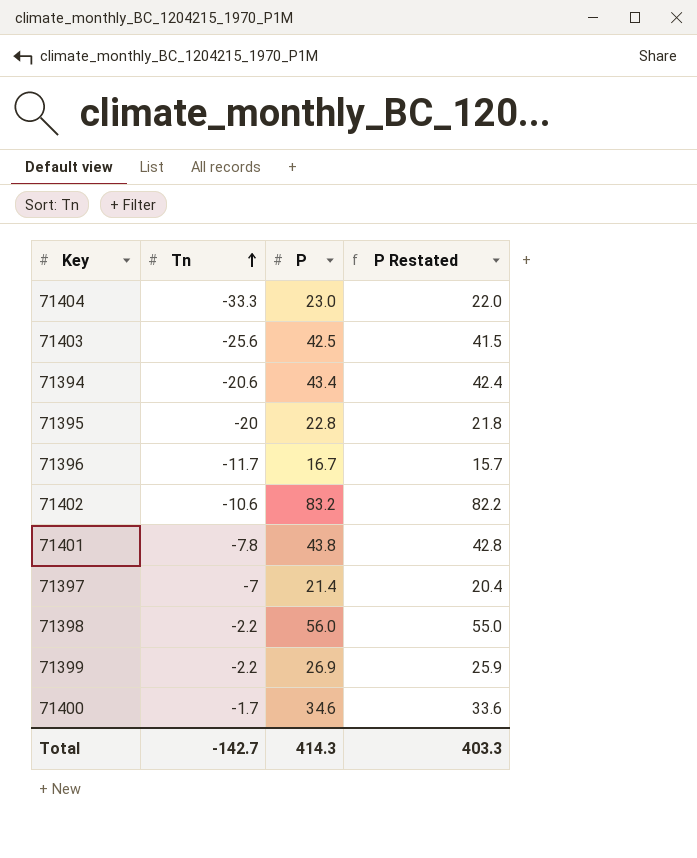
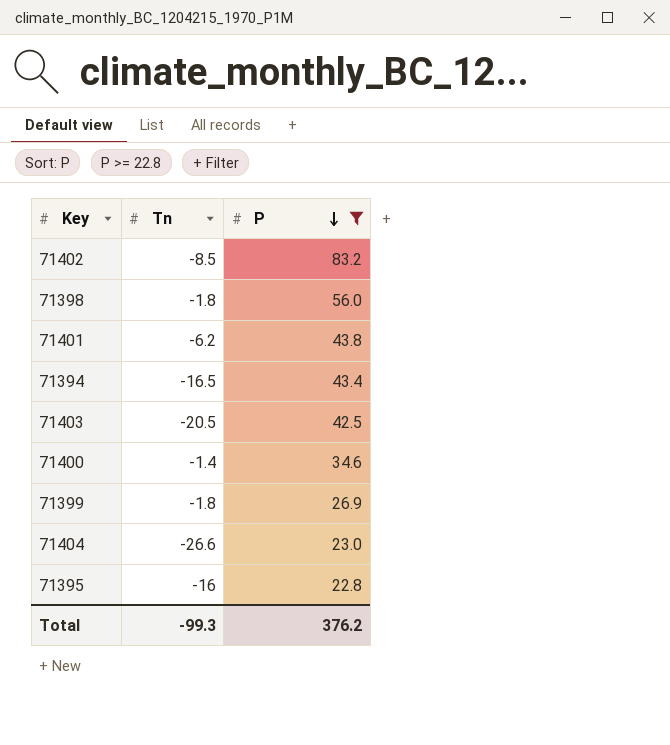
filter: none -> P >= 22.8
row order: Tn ascending -> P descending
column P Restated | formula: [P] - 1 -> none
71402 | Tn: -10.6 -> -8.5
71398 | Tn: -2.2 -> -1.8
71401 | Tn: -7.8 -> -6.2
71394 | Tn: -20.6 -> -16.5
71403 | Tn: -25.6 -> -20.5
71400 | Tn: -1.7 -> -1.4
71399 | Tn: -2.2 -> -1.8
71404 | Tn: -33.3 -> -26.6
71395 | Tn: -20 -> -16
Total | Tn: -142.7 -> -99.3
Total | P: 414.3 -> 376.2

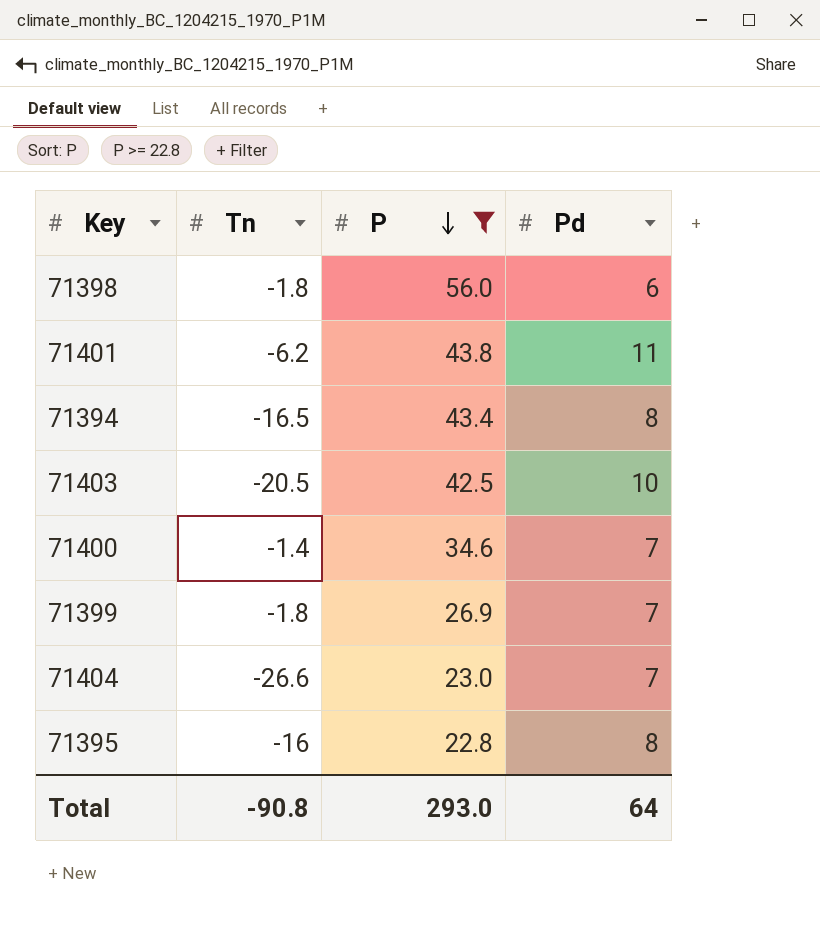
column Pd | position: none -> 4
row 71402: -8.5 | 83.2 -> none
Total | Tn: -99.3 -> -90.8
Total | P: 376.2 -> 293.0

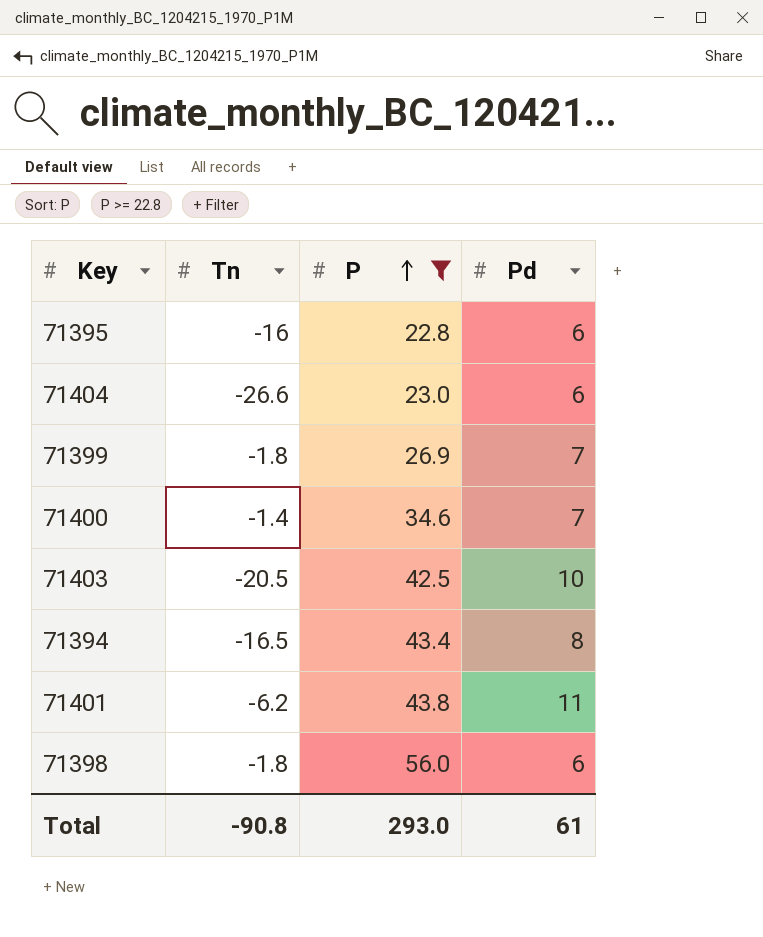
row order: P descending -> P ascending
71395 | Pd: 8 -> 6
71404 | Pd: 7 -> 6
Total | Pd: 64 -> 61

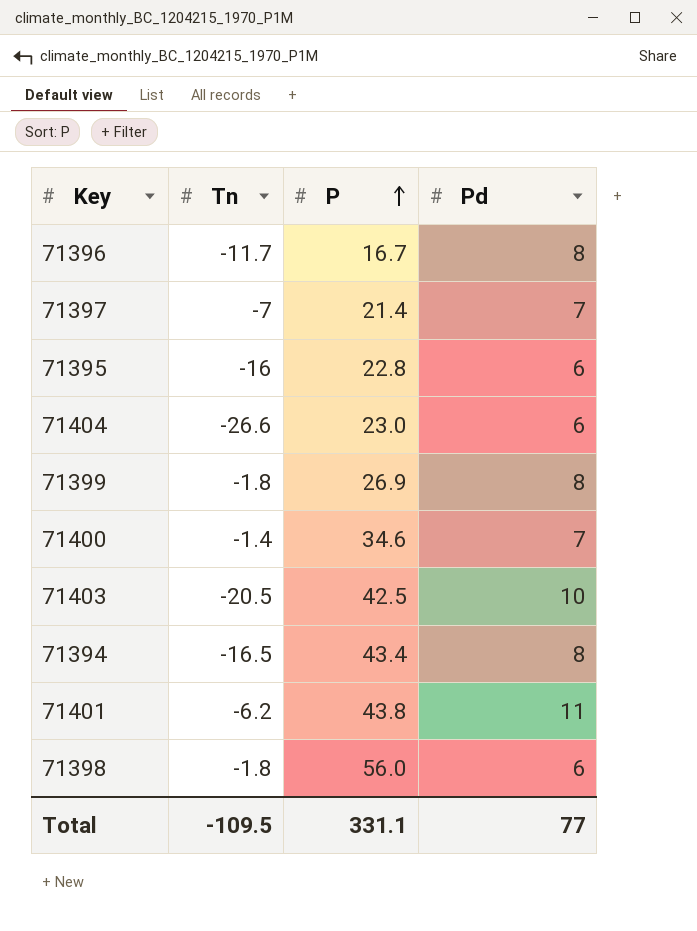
filter: P >= 22.8 -> none
71399 | Pd: 7 -> 8
Total | Tn: -90.8 -> -109.5
Total | P: 293.0 -> 331.1
Total | Pd: 61 -> 77

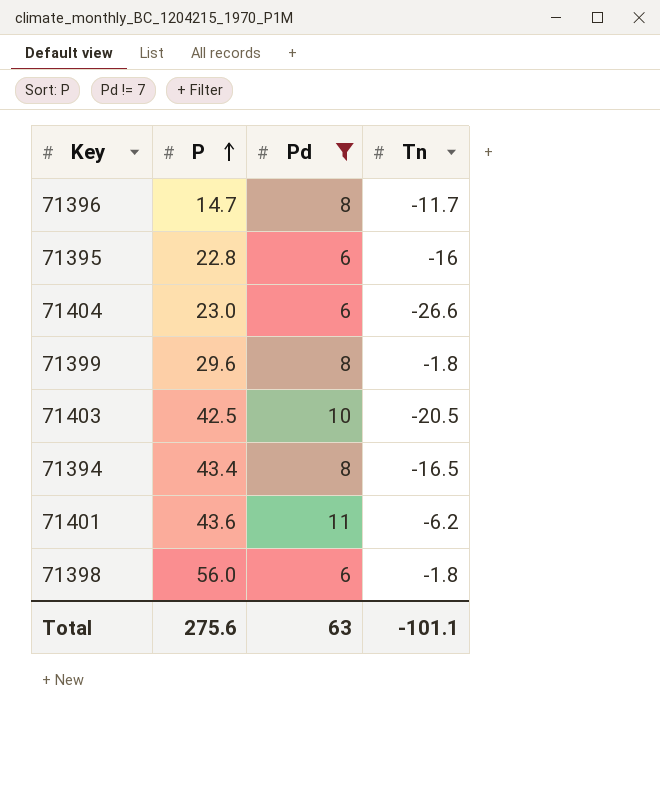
filter: none -> Pd != 7
column Tn | position: 2 -> 4
71396 | P: 16.7 -> 14.7
71399 | P: 26.9 -> 29.6
71401 | P: 43.8 -> 43.6
Total | P: 331.1 -> 275.6
Total | Pd: 77 -> 63
Total | Tn: -109.5 -> -101.1

